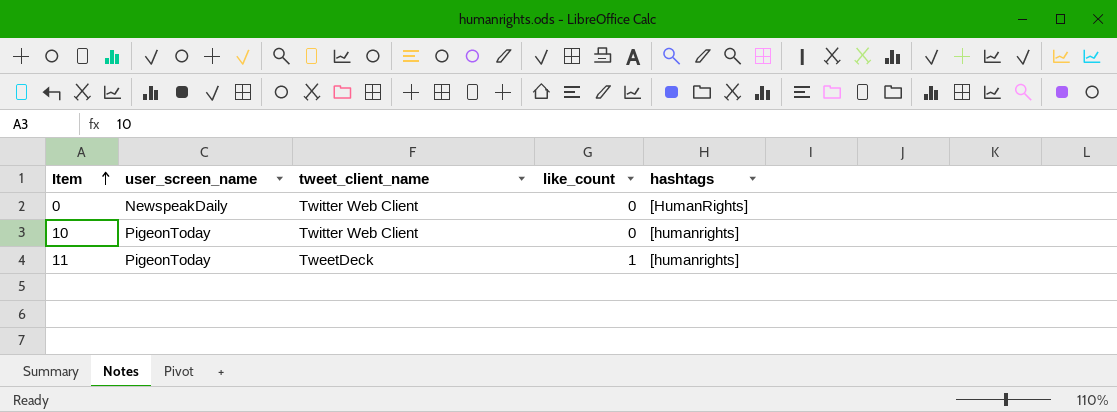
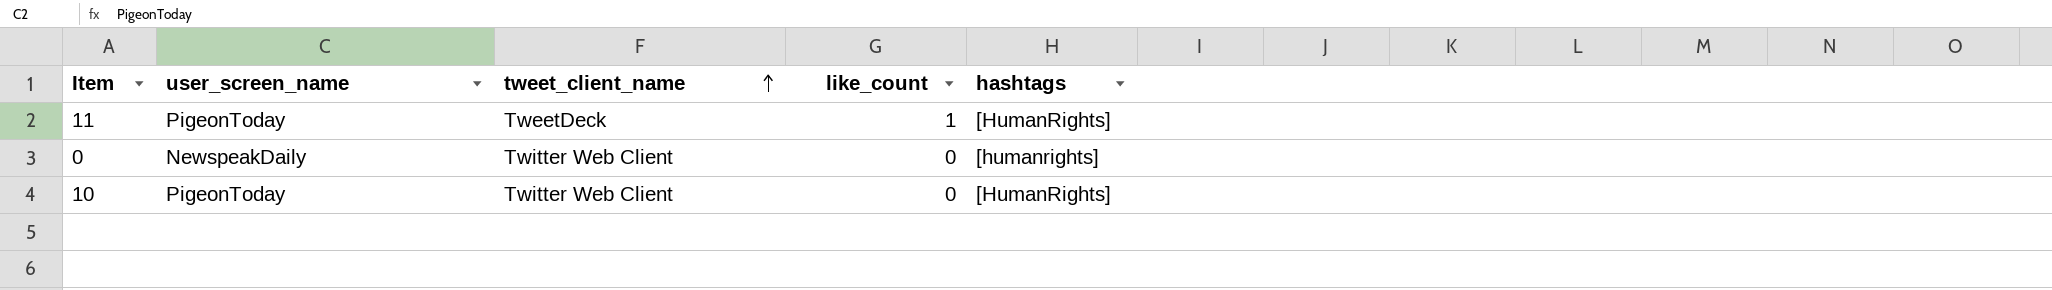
row order: Item ascending -> tweet_client_name ascending
11 | hashtags: [humanrights] -> [HumanRights]
0 | hashtags: [HumanRights] -> [humanrights]
10 | hashtags: [humanrights] -> [HumanRights]

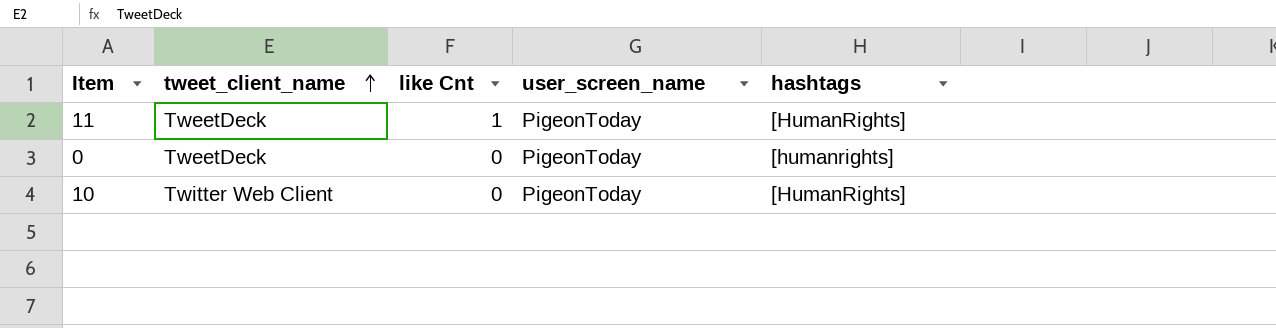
column name: like_count -> like Cnt
column user_screen_name | position: 2 -> 4
0 | tweet_client_name: Twitter Web Client -> TweetDeck
0 | user_screen_name: NewspeakDaily -> PigeonToday

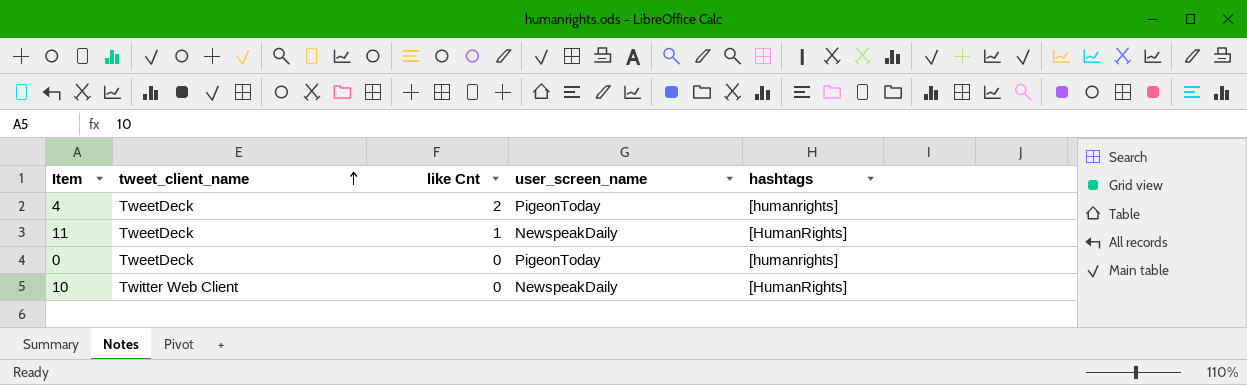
row 4: none -> TweetDeck | 2 | PigeonToday | [humanrights]
11 | user_screen_name: PigeonToday -> NewspeakDaily
10 | user_screen_name: PigeonToday -> NewspeakDaily

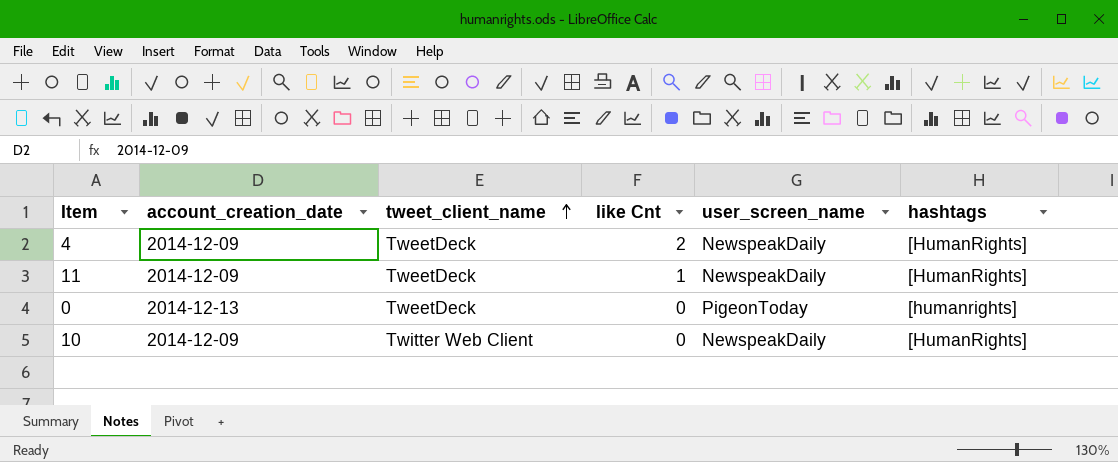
column account_creation_date | position: none -> 2
4 | user_screen_name: PigeonToday -> NewspeakDaily
4 | hashtags: [humanrights] -> [HumanRights]

